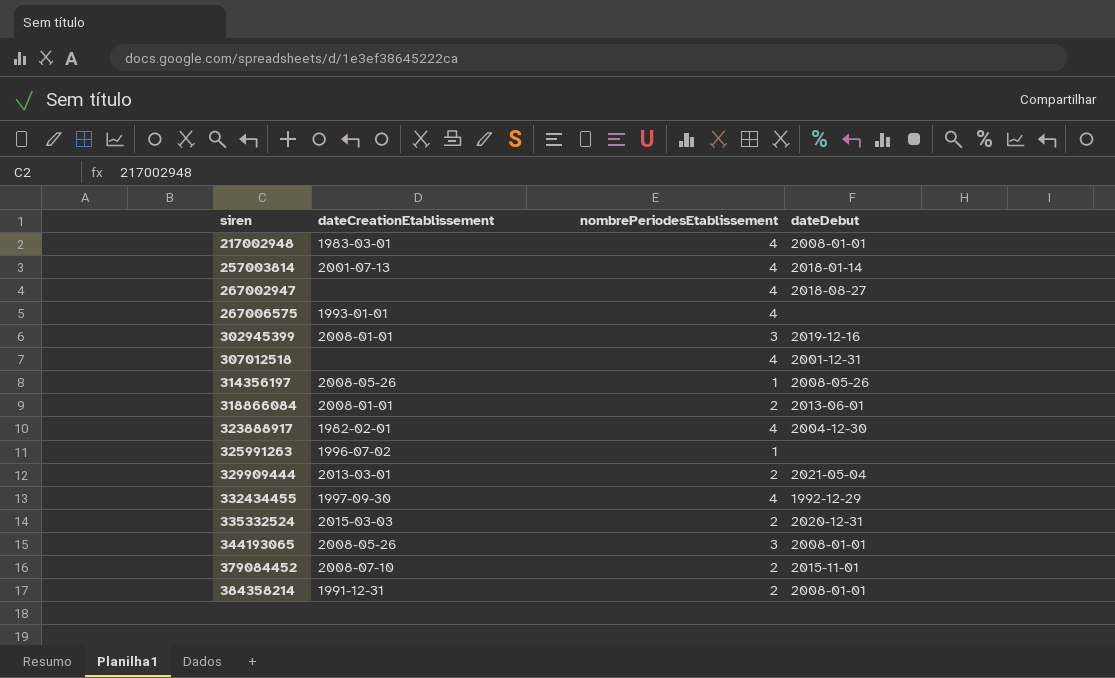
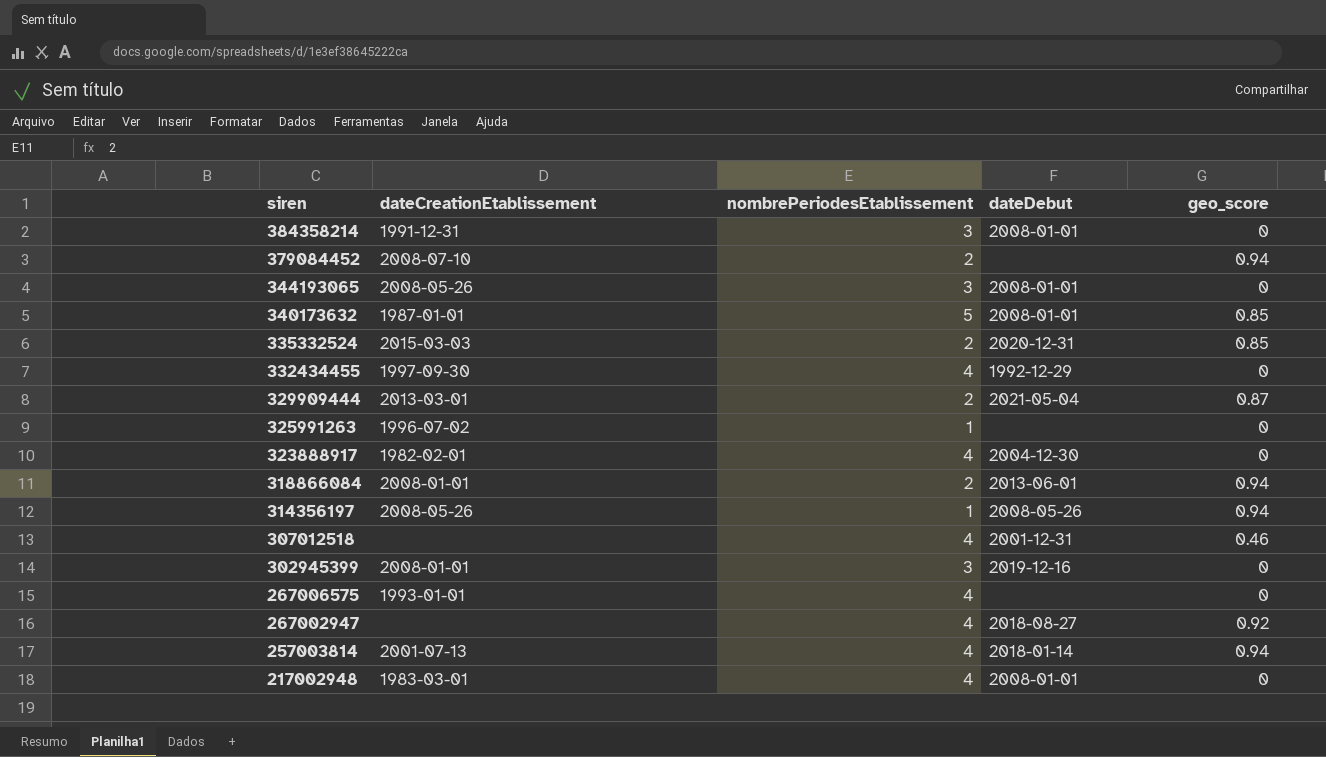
row order: siren ascending -> siren descending
column geo_score | position: none -> 5
384358214 | nombrePeriodesEtablissement: 2 -> 3
379084452 | dateDebut: 2015-11-01 -> none
row 340173632: none -> 1987-01-01 | 5 | 2008-01-01 | 0.85

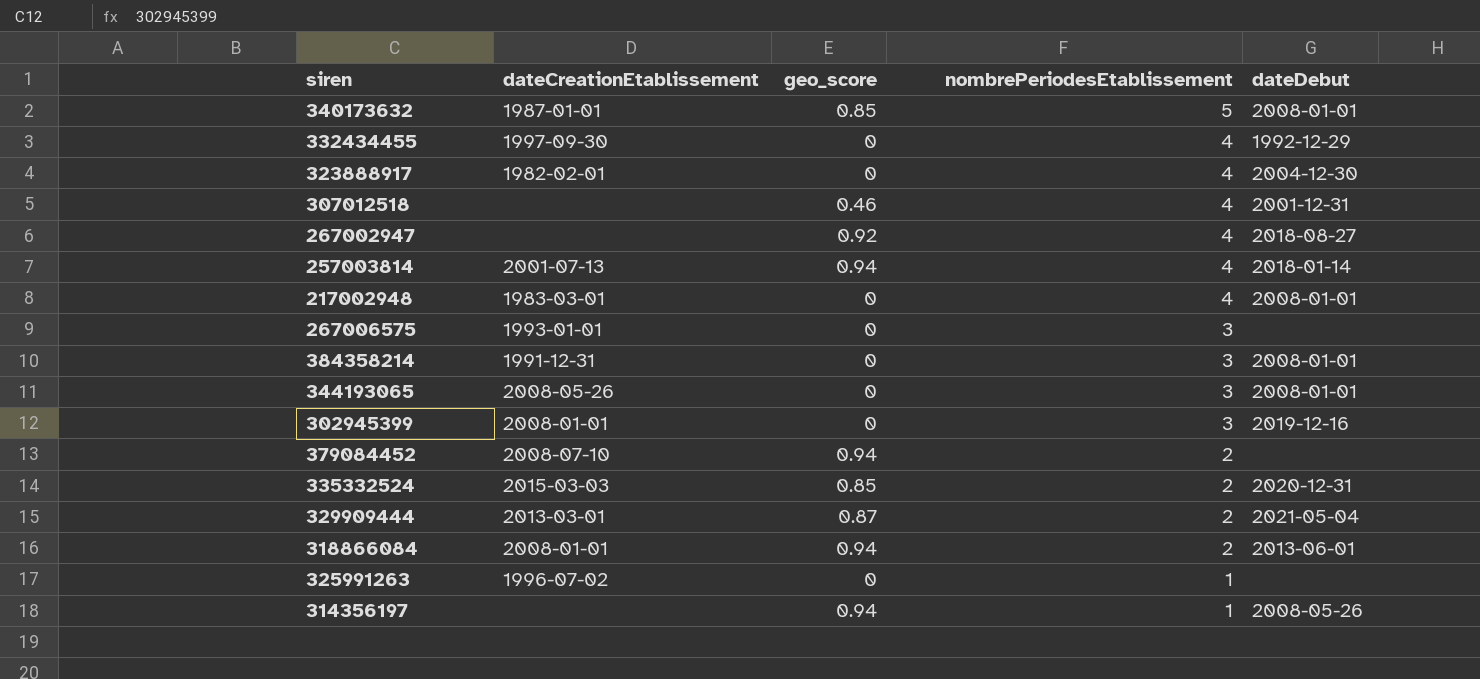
row order: siren descending -> nombrePeriodesEtablissement descending
column geo_score | position: 5 -> 3
267006575 | nombrePeriodesEtablissement: 4 -> 3
314356197 | dateCreationEtablissement: 2008-05-26 -> none

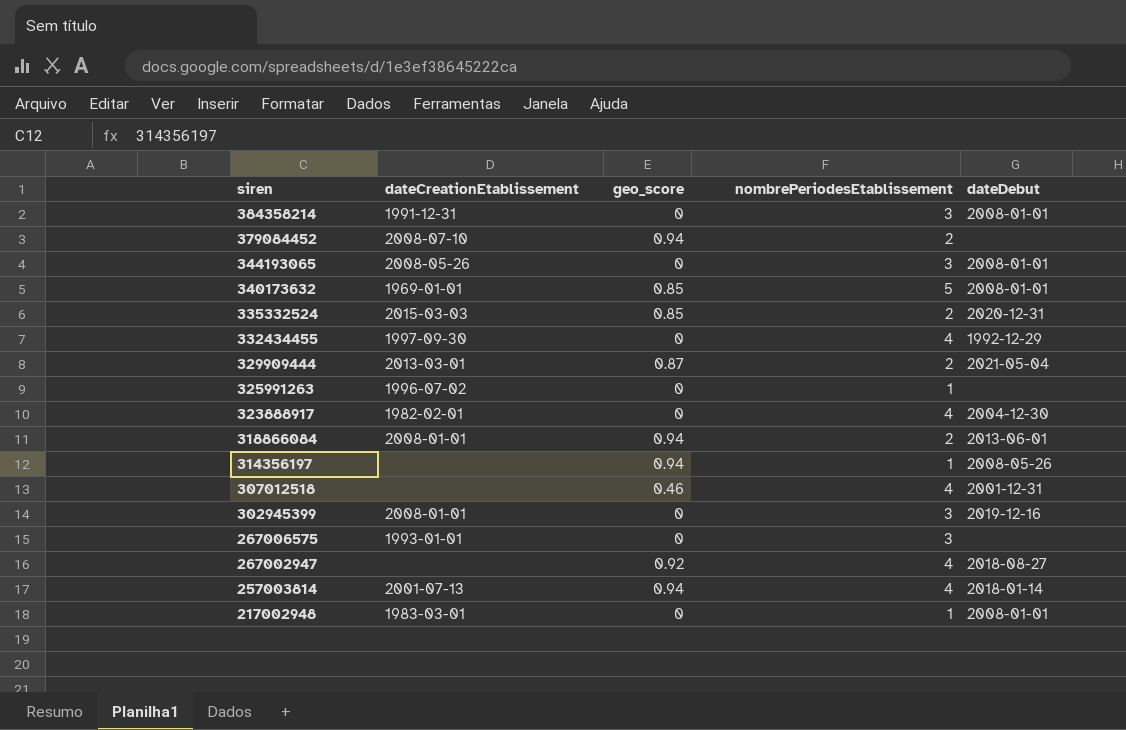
row order: nombrePeriodesEtablissement descending -> siren descending
340173632 | dateCreationEtablissement: 1987-01-01 -> 1969-01-01
217002948 | nombrePeriodesEtablissement: 4 -> 1

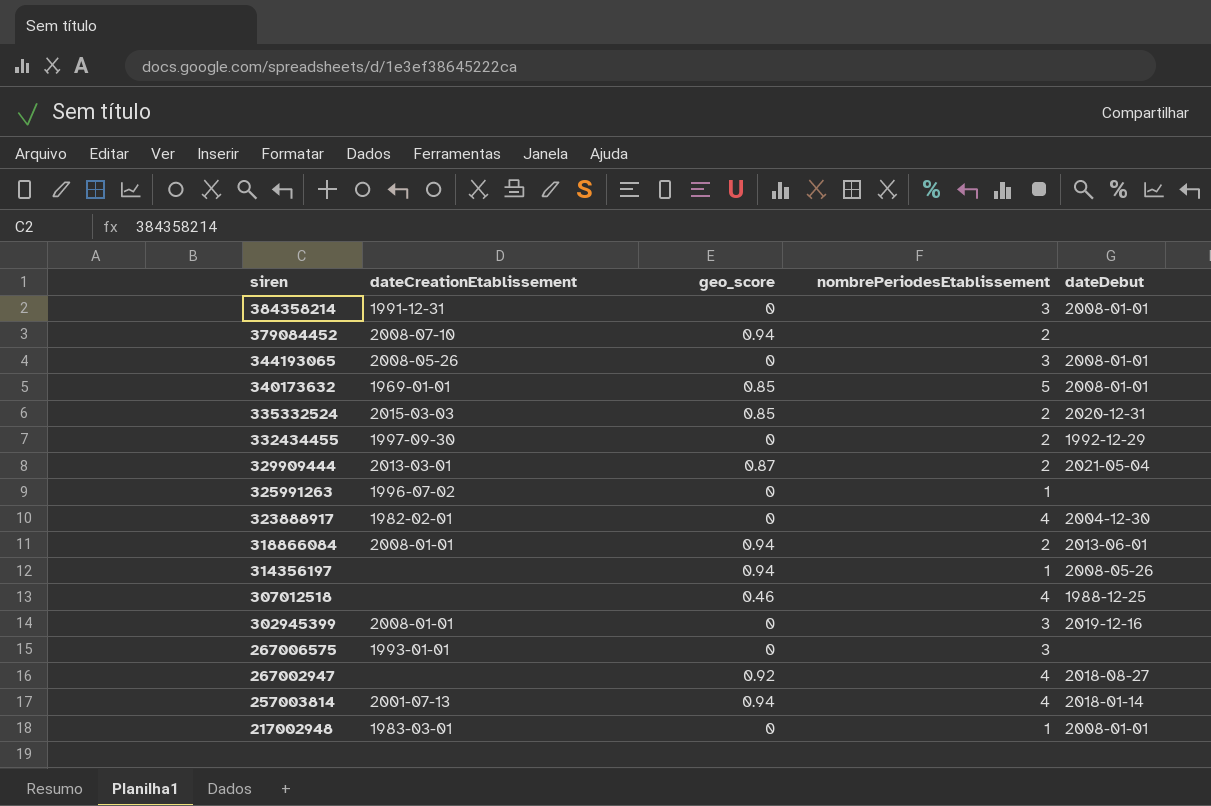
332434455 | nombrePeriodesEtablissement: 4 -> 2
307012518 | dateDebut: 2001-12-31 -> 1988-12-25

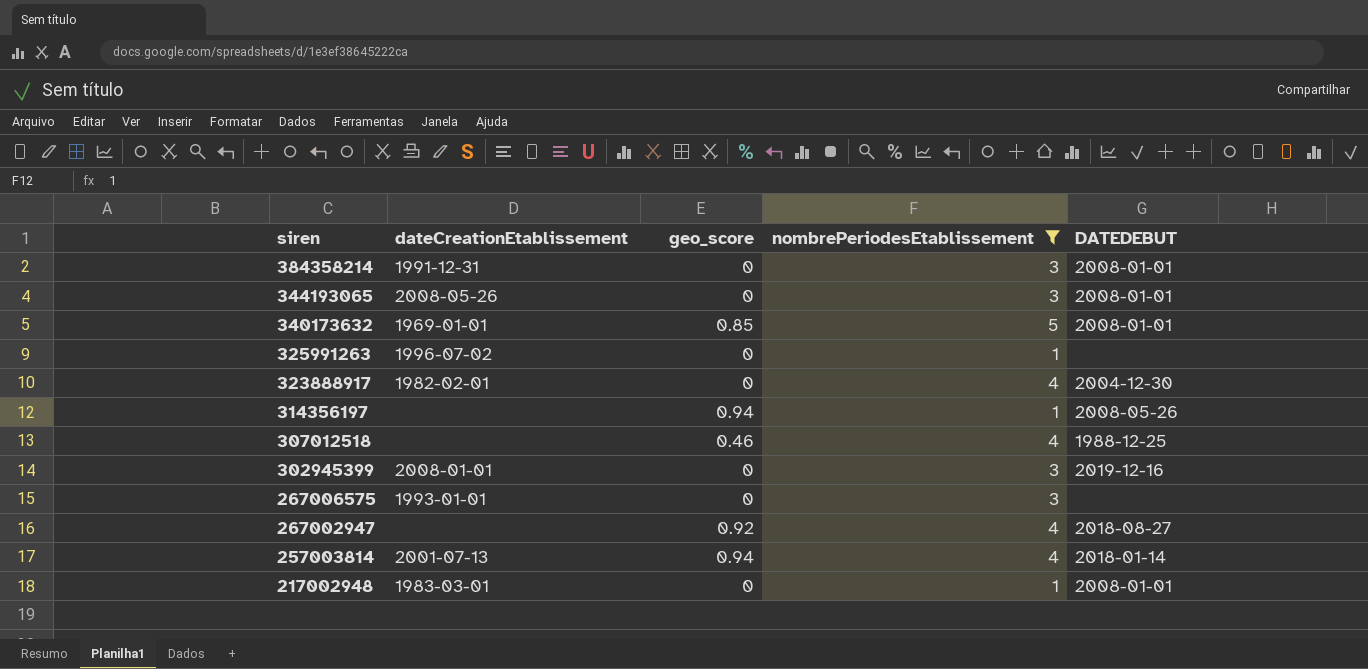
filter: none -> nombrePeriodesEtablissement != 2
column name: dateDebut -> DATEDEBUT

